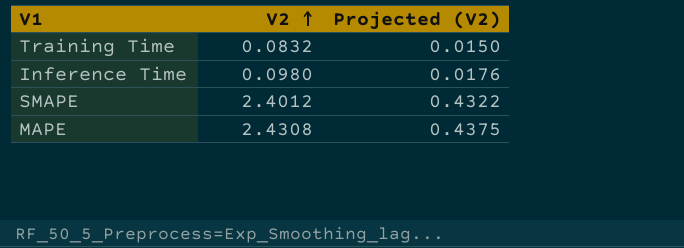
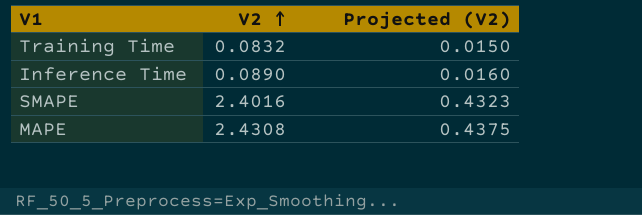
Inference Time | V2: 0.0980 -> 0.0890
Inference Time | Projected (V2): 0.0176 -> 0.0160
SMAPE | V2: 2.4012 -> 2.4016
SMAPE | Projected (V2): 0.4322 -> 0.4323

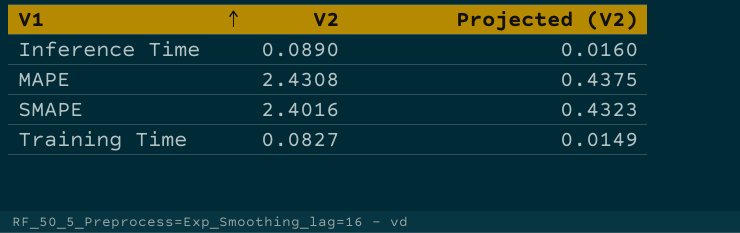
row order: V2 ascending -> V1 ascending
Training Time | V2: 0.0832 -> 0.0827
Training Time | Projected (V2): 0.0150 -> 0.0149

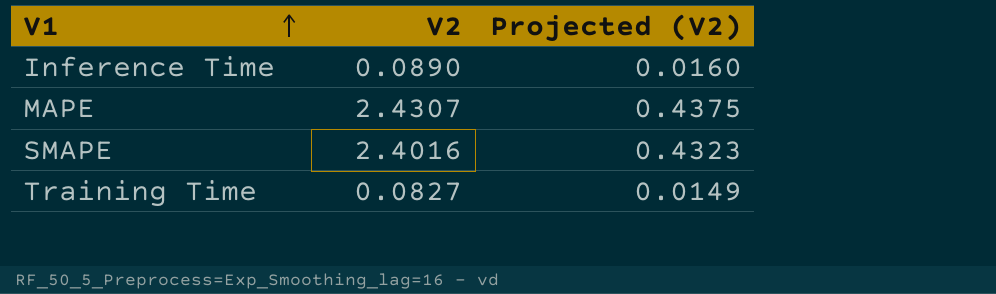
MAPE | V2: 2.4308 -> 2.4307

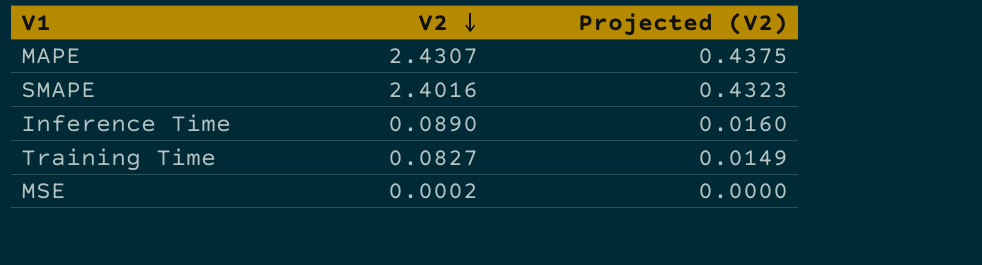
row order: V1 ascending -> V2 descending
row MSE: none -> 0.0002 | 0.0000

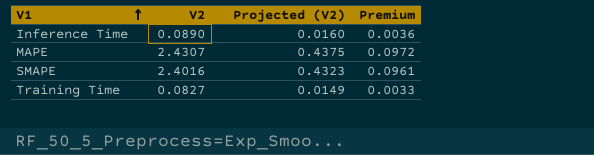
row order: V2 descending -> V1 ascending
column Premium | formula: none -> [V2] * 0.04
row MSE: 0.0002 | 0.0000 -> none

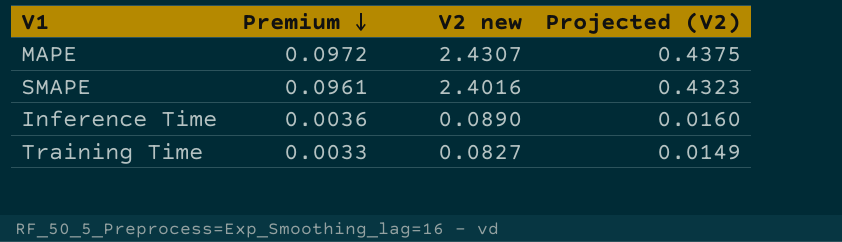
row order: V1 ascending -> Premium descending
column Premium | position: 4 -> 2
column name: V2 -> V2 new

